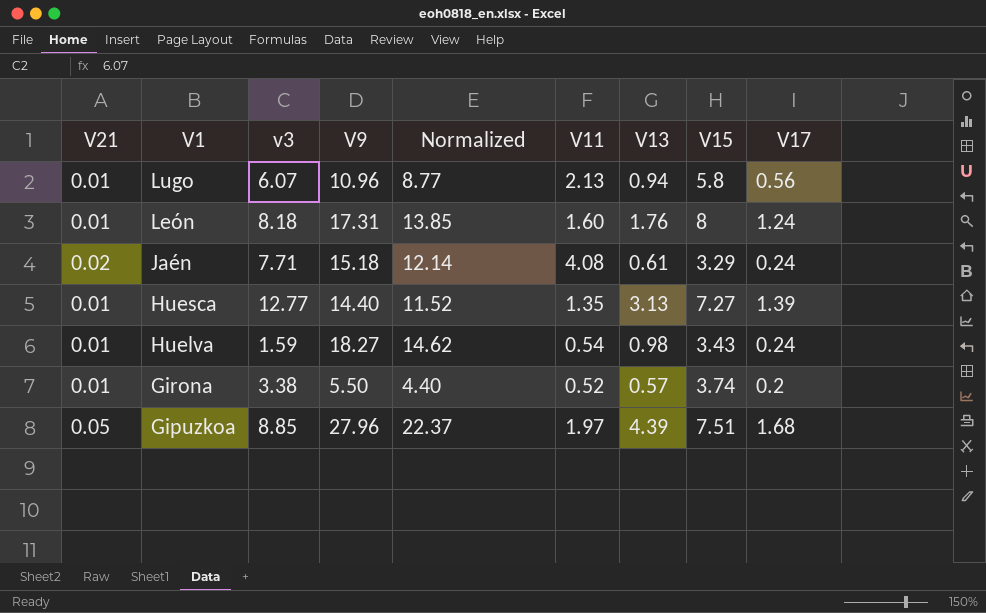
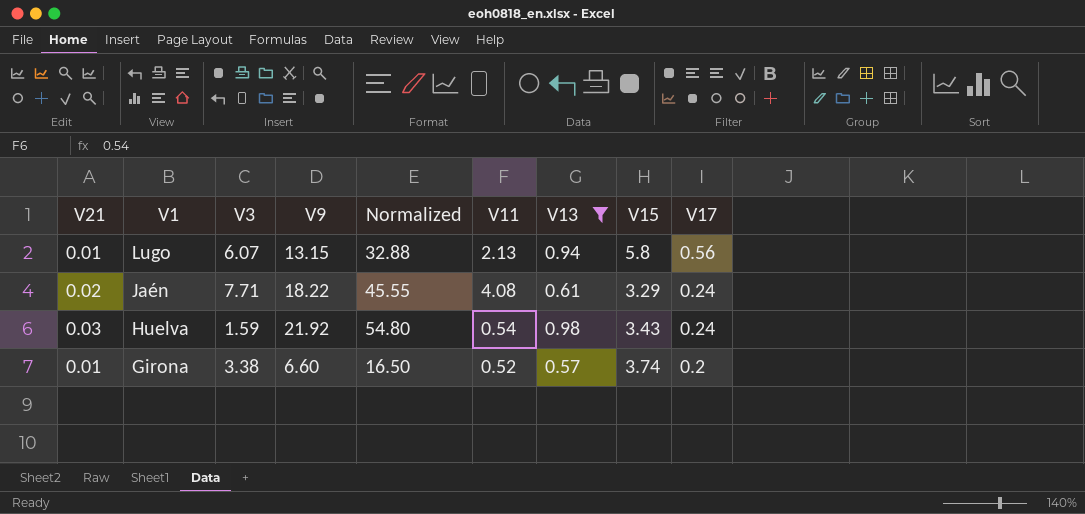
filter: none -> V13 <= 0.98
column name: v3 -> V3
column Normalized | formula: [V9] * 0.8 -> [V9] * 2.5
Lugo | V9: 10.96 -> 13.15
Jaén | V9: 15.18 -> 18.22
Huelva | V21: 0.01 -> 0.03
Huelva | V9: 18.27 -> 21.92
Girona | V9: 5.50 -> 6.60

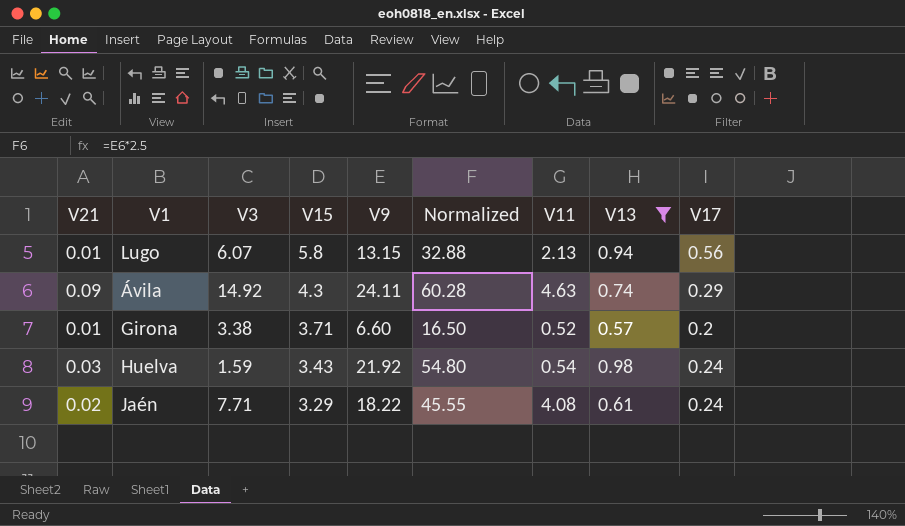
row order: V1 descending -> V15 descending
column V15 | position: 8 -> 4
row Ávila: none -> 0.09 | 14.92 | 4.3 | 24.11 | 60.28 | 4.63 | 0.74 | 0.29
Girona | V15: 3.74 -> 3.71

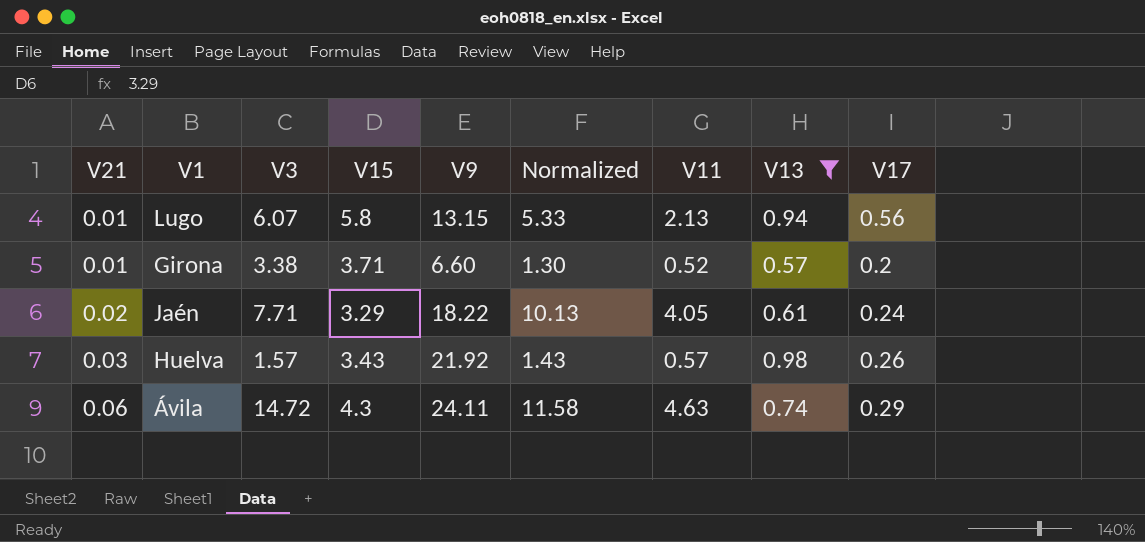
row order: V15 descending -> V21 ascending
column Normalized | formula: [V9] * 2.5 -> [V11] * 2.5
Jaén | V11: 4.08 -> 4.05
Huelva | V3: 1.59 -> 1.57
Huelva | V11: 0.54 -> 0.57
Huelva | V17: 0.24 -> 0.26
Ávila | V21: 0.09 -> 0.06
Ávila | V3: 14.92 -> 14.72

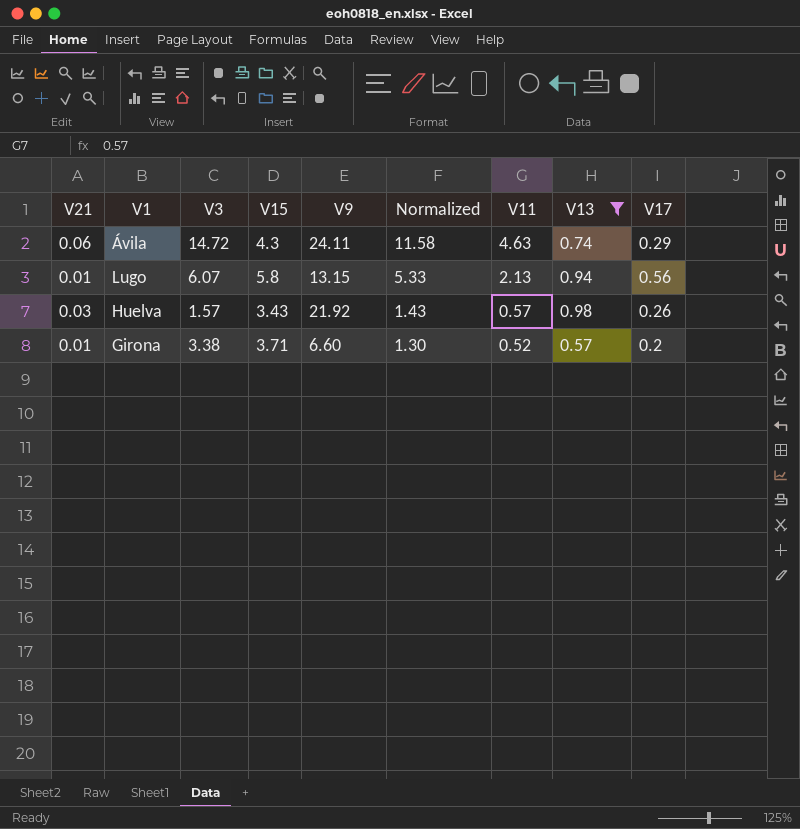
row order: V21 ascending -> Normalized descending
row Jaén: 0.02 | 7.71 | 3.29 | 18.22 | 10.13 | 4.05 | 0.61 | 0.24 -> none

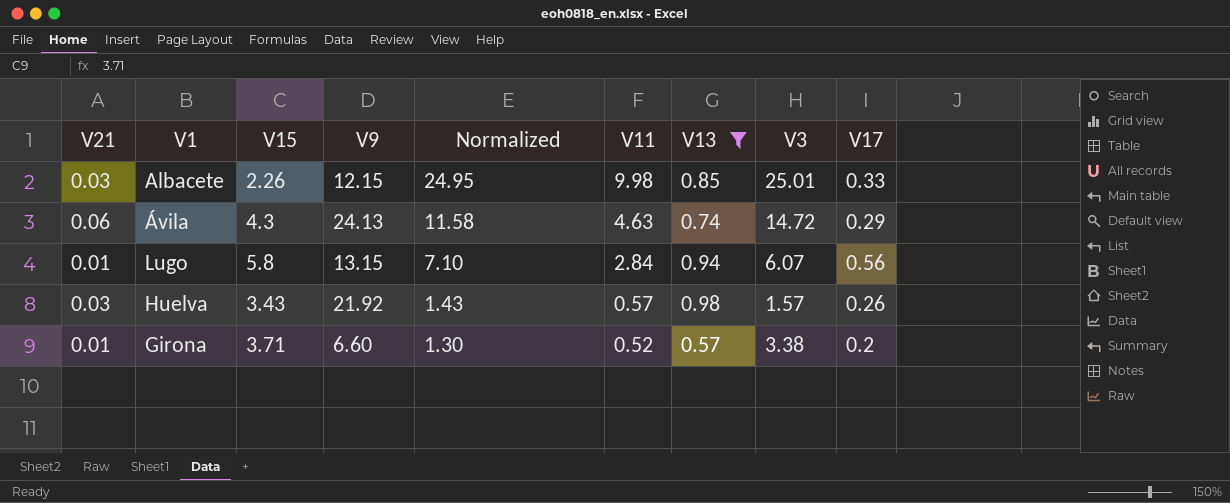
column V3 | position: 3 -> 8
row Albacete: none -> 0.03 | 2.26 | 12.15 | 24.95 | 9.98 | 0.85 | 25.01 | 0.33
Ávila | V9: 24.11 -> 24.13
Lugo | Normalized: 5.33 -> 7.10
Lugo | V11: 2.13 -> 2.84

